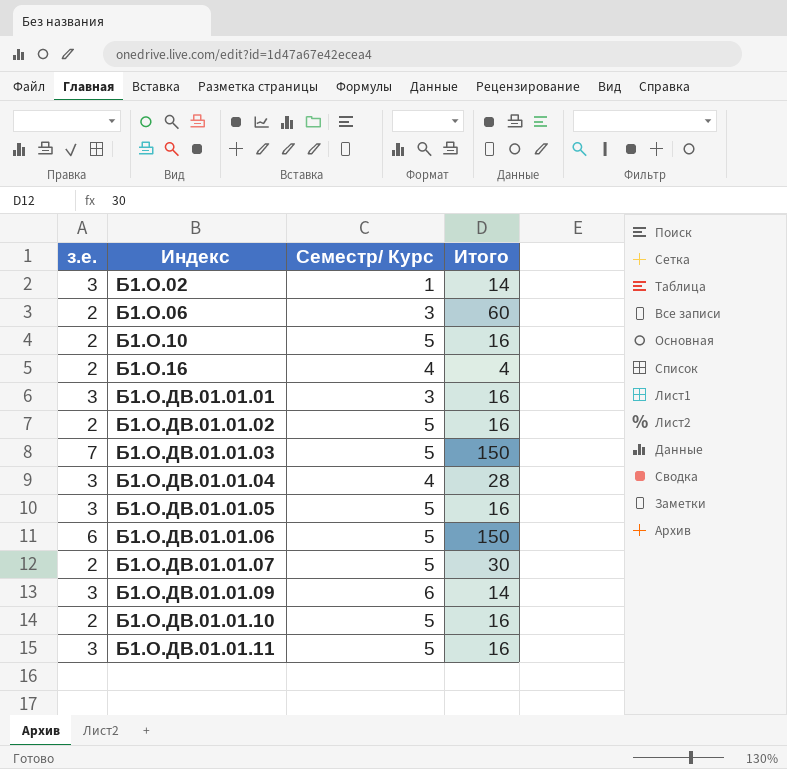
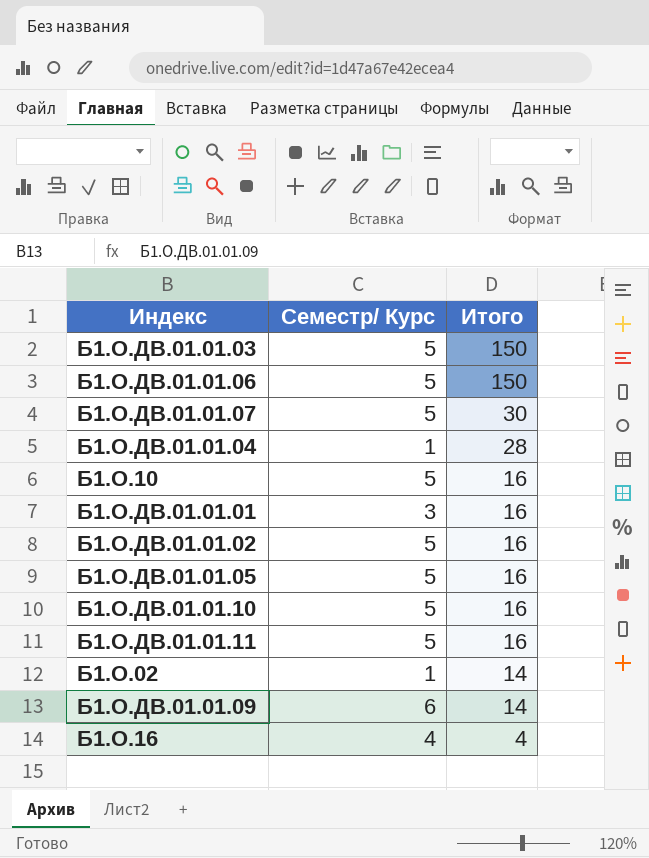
row order: Индекс ascending -> Итого descending
column з.е. | position: 1 -> none
row Б1.О.06: 2 | 3 | 60 -> none
Б1.О.ДВ.01.01.04 | Семестр/ Курс: 4 -> 1

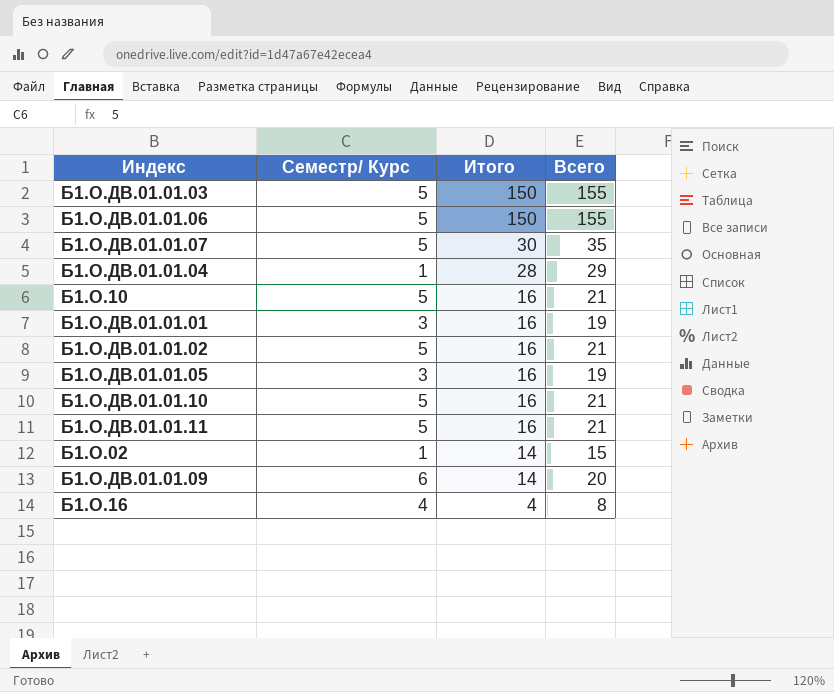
column Всего | formula: none -> [Семестр/ Курс] + [Итого]
Б1.О.ДВ.01.01.05 | Семестр/ Курс: 5 -> 3

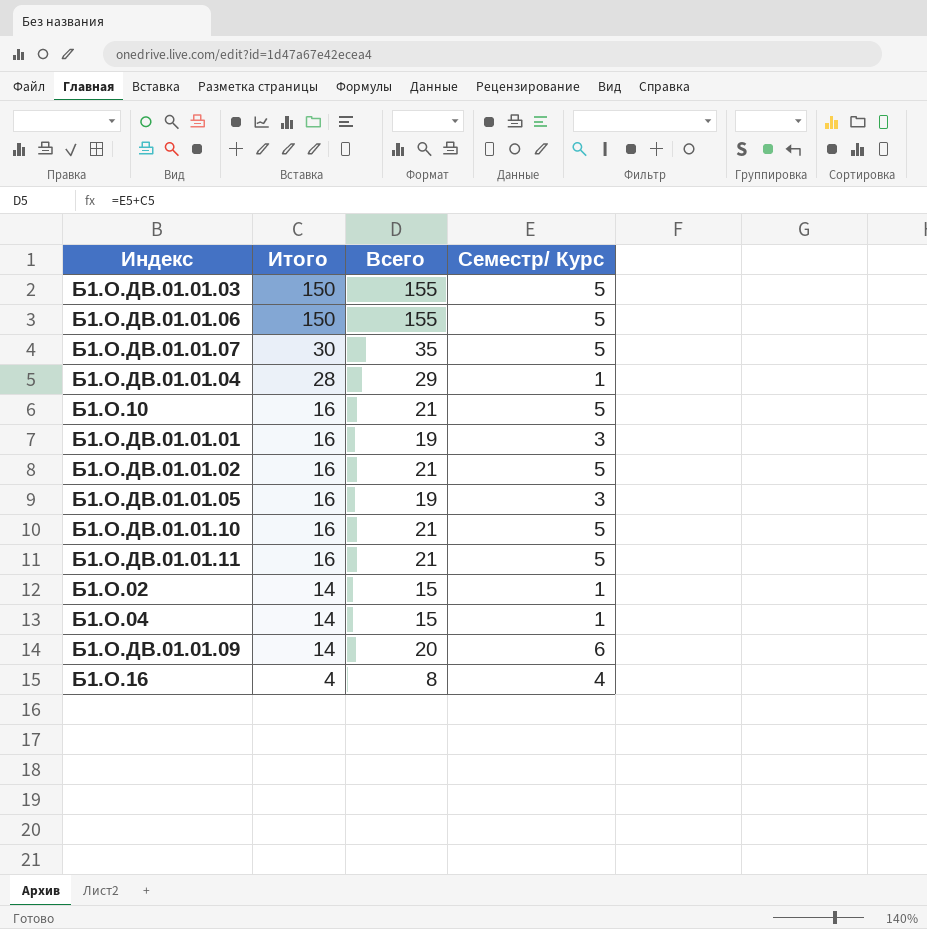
column Семестр/ Курс | position: 2 -> 4
row Б1.О.04: none -> 14 | 15 | 1

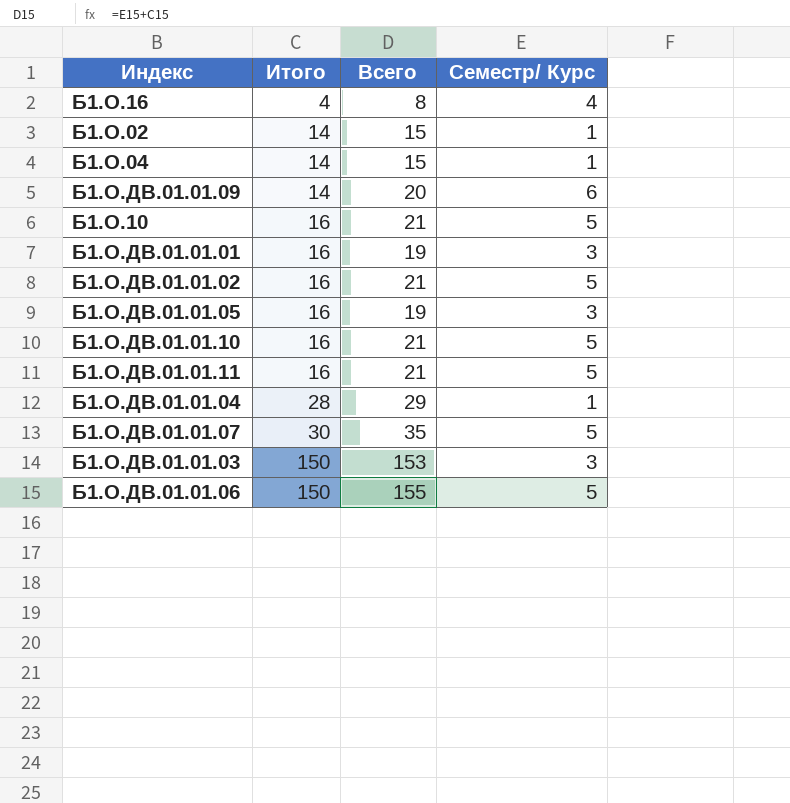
row order: Итого descending -> Итого ascending
Б1.О.ДВ.01.01.03 | Всего: 155 -> 153
Б1.О.ДВ.01.01.03 | Семестр/ Курс: 5 -> 3

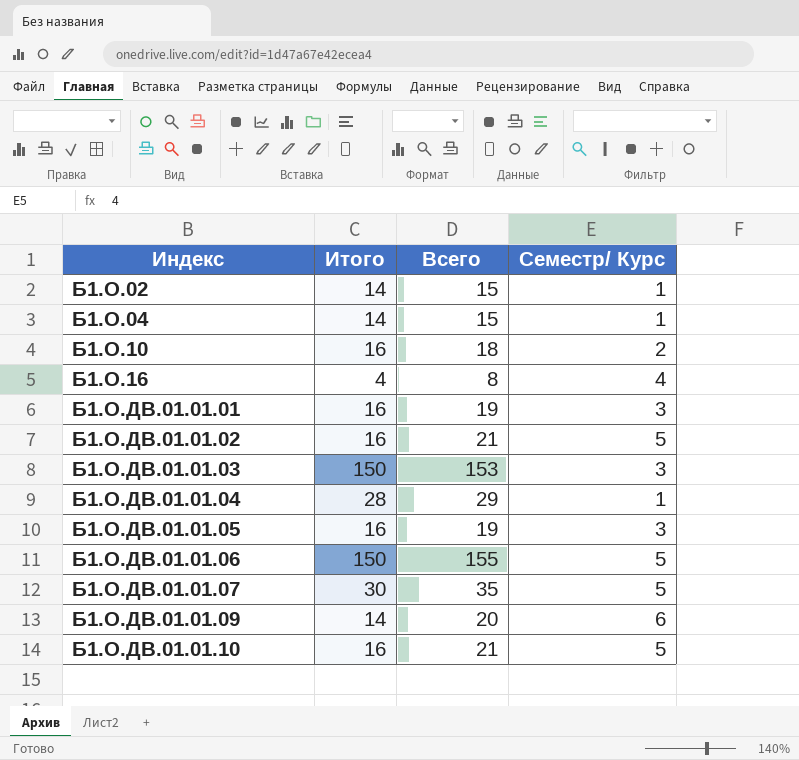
row order: Итого ascending -> Индекс ascending
row Б1.О.ДВ.01.01.11: 16 | 21 | 5 -> none
Б1.О.10 | Всего: 21 -> 18
Б1.О.10 | Семестр/ Курс: 5 -> 2

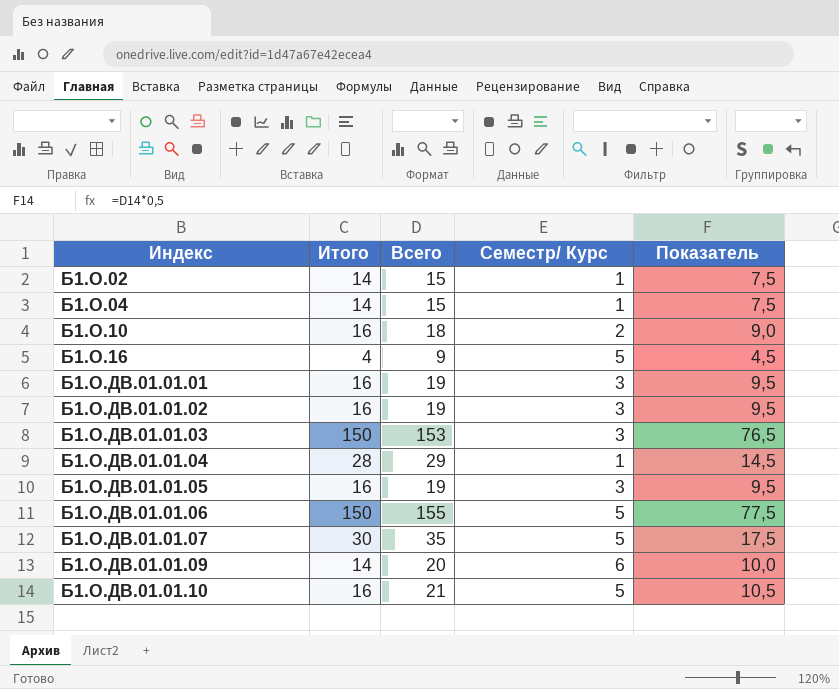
column Показатель | formula: none -> [Всего] * 0,5
Б1.О.16 | Всего: 8 -> 9
Б1.О.16 | Семестр/ Курс: 4 -> 5
Б1.О.ДВ.01.01.02 | Всего: 21 -> 19
Б1.О.ДВ.01.01.02 | Семестр/ Курс: 5 -> 3

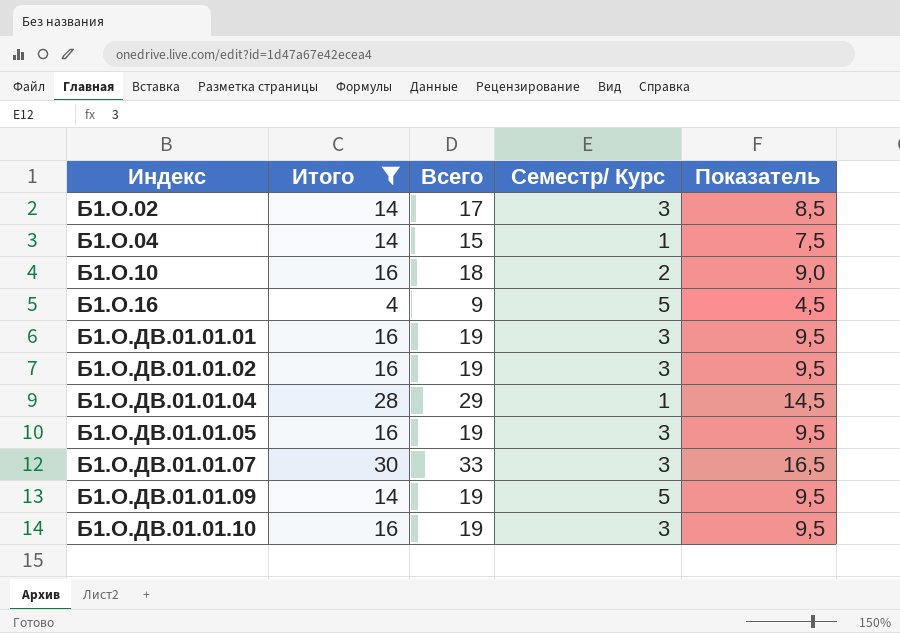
filter: none -> Итого != 150
Б1.О.02 | Всего: 15 -> 17
Б1.О.02 | Семестр/ Курс: 1 -> 3
Б1.О.02 | Показатель: 7,5 -> 8,5
Б1.О.ДВ.01.01.07 | Всего: 35 -> 33
Б1.О.ДВ.01.01.07 | Семестр/ Курс: 5 -> 3
Б1.О.ДВ.01.01.07 | Показатель: 17,5 -> 16,5
Б1.О.ДВ.01.01.09 | Всего: 20 -> 19
Б1.О.ДВ.01.01.09 | Семестр/ Курс: 6 -> 5
Б1.О.ДВ.01.01.09 | Показатель: 10,0 -> 9,5
Б1.О.ДВ.01.01.10 | Всего: 21 -> 19
Б1.О.ДВ.01.01.10 | Семестр/ Курс: 5 -> 3
Б1.О.ДВ.01.01.10 | Показатель: 10,5 -> 9,5

